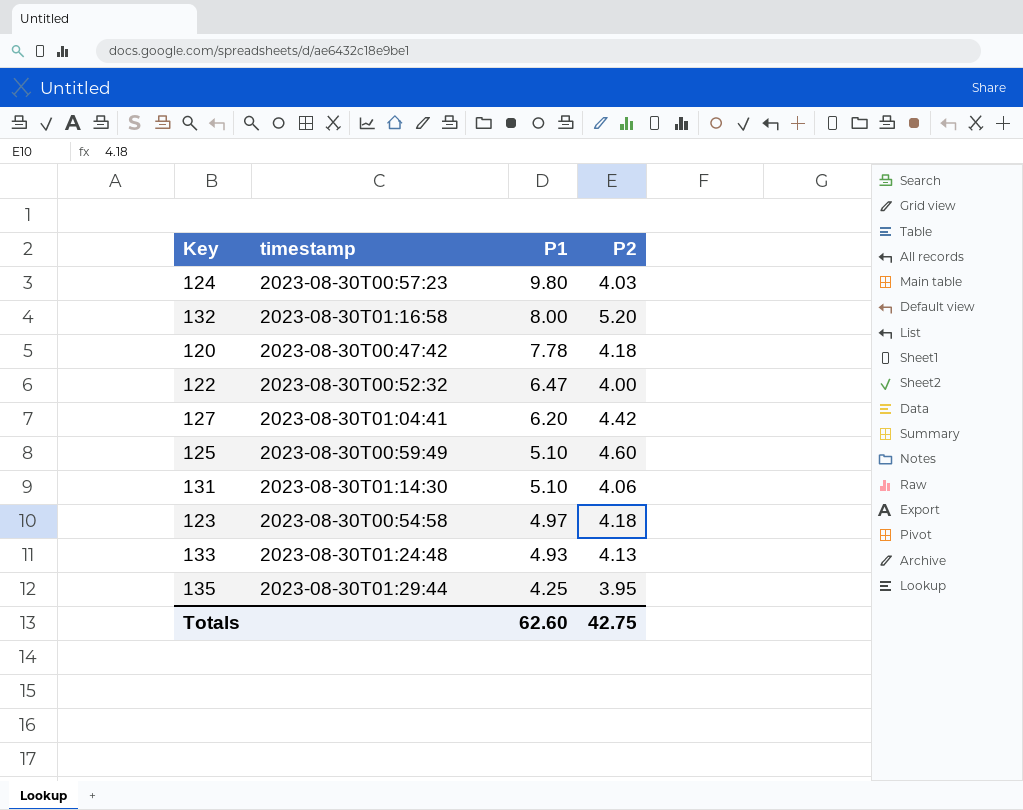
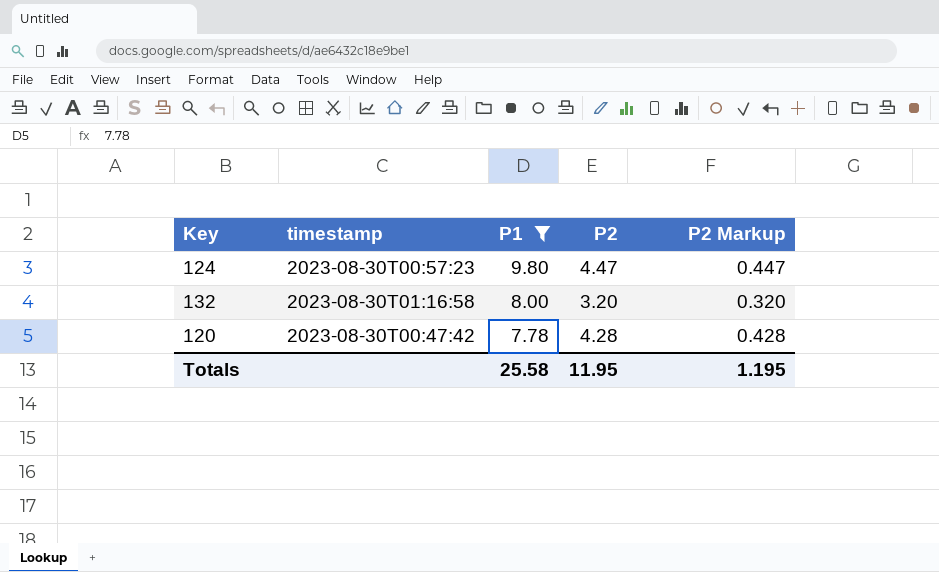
filter: none -> P1 >= 7.78
column P2 Markup | formula: none -> [P2] * 0.1
124 | P2: 4.03 -> 4.47
132 | P2: 5.20 -> 3.20
120 | P2: 4.18 -> 4.28
Totals | P1: 62.60 -> 25.58
Totals | P2: 42.75 -> 11.95

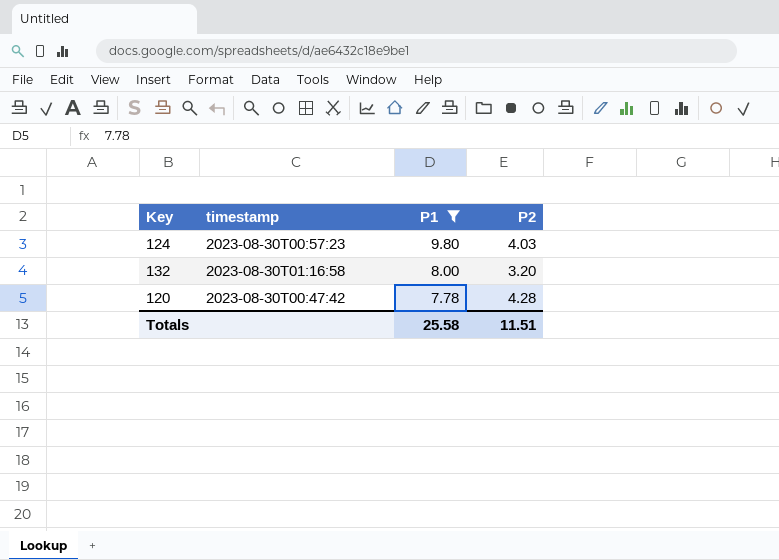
column P2 Markup | formula: [P2] * 0.1 -> none
124 | P2: 4.47 -> 4.03
Totals | P2: 11.95 -> 11.51

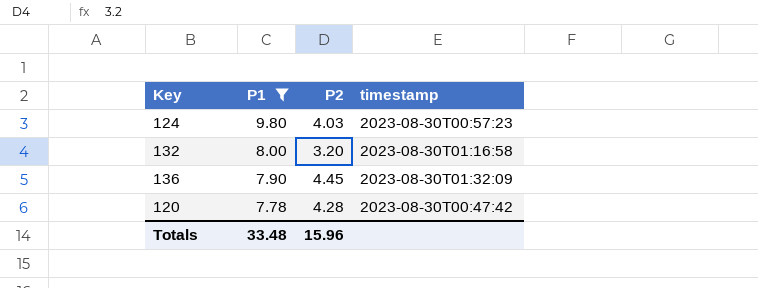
column timestamp | position: 2 -> 4
row 136: none -> 7.90 | 4.45 | 2023-08-30T01:32:09
Totals | P1: 25.58 -> 33.48
Totals | P2: 11.51 -> 15.96

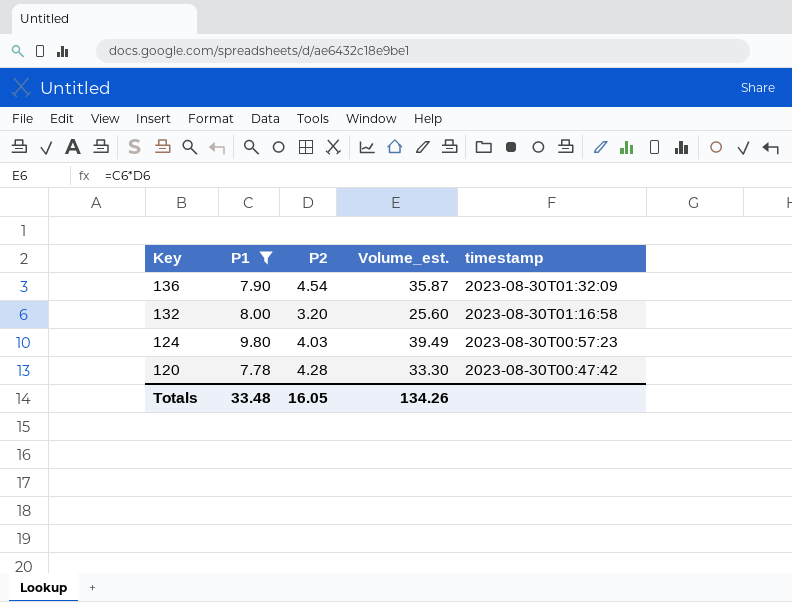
row order: P1 descending -> Key descending
column Volume_est. | formula: none -> [P1] * [P2]
136 | P2: 4.45 -> 4.54
Totals | P2: 15.96 -> 16.05

